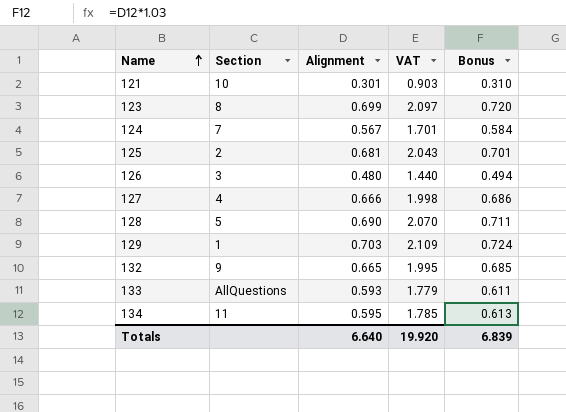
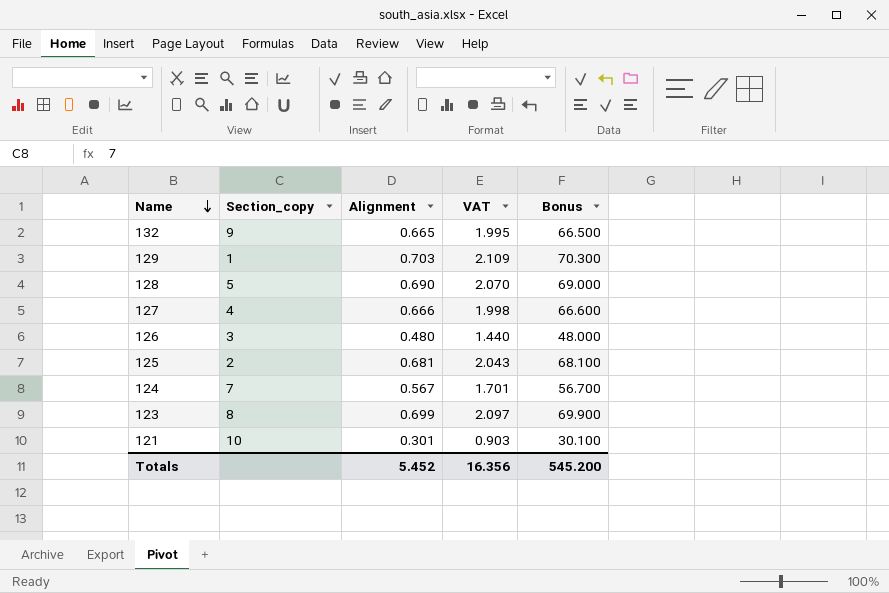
row order: Name ascending -> Name descending
column name: Section -> Section_copy
column Bonus | formula: [Alignment] * 1.03 -> [Alignment] * 100
row 133: AllQuestions | 0.593 | 1.779 | 0.611 -> none
row 134: 11 | 0.595 | 1.785 | 0.613 -> none
Totals | Alignment: 6.640 -> 5.452
Totals | VAT: 19.920 -> 16.356
Totals | Bonus: 6.839 -> 545.200

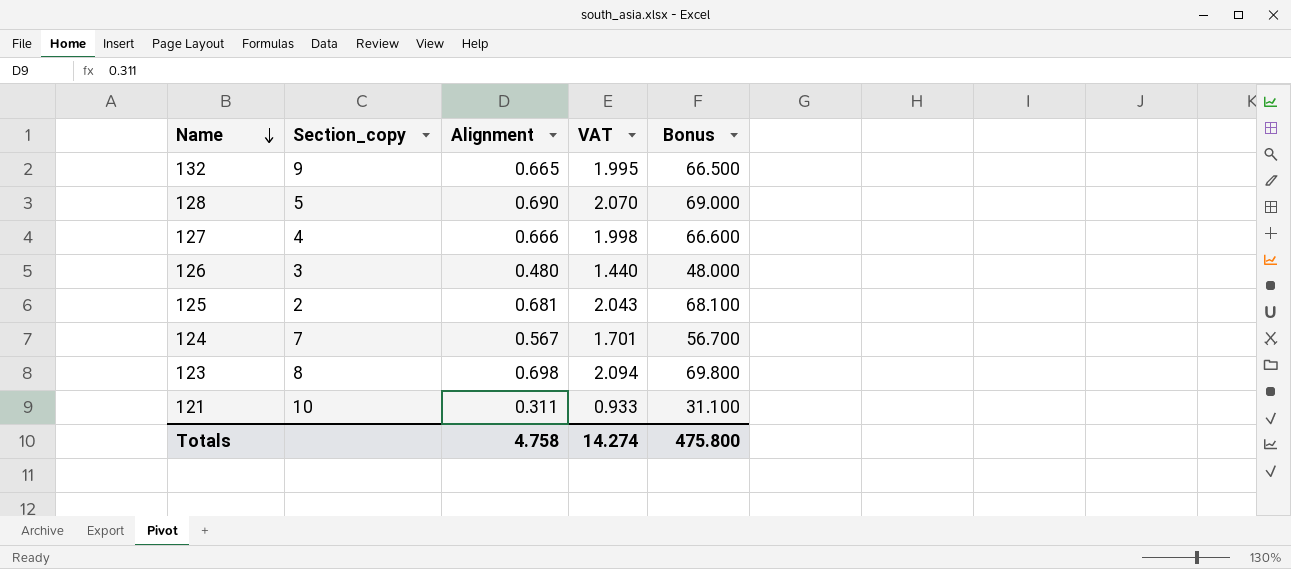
row 129: 1 | 0.703 | 2.109 | 70.300 -> none
123 | Alignment: 0.699 -> 0.698
123 | VAT: 2.097 -> 2.094
123 | Bonus: 69.900 -> 69.800
121 | Alignment: 0.301 -> 0.311
121 | VAT: 0.903 -> 0.933
121 | Bonus: 30.100 -> 31.100
Totals | Alignment: 5.452 -> 4.758
Totals | VAT: 16.356 -> 14.274
Totals | Bonus: 545.200 -> 475.800

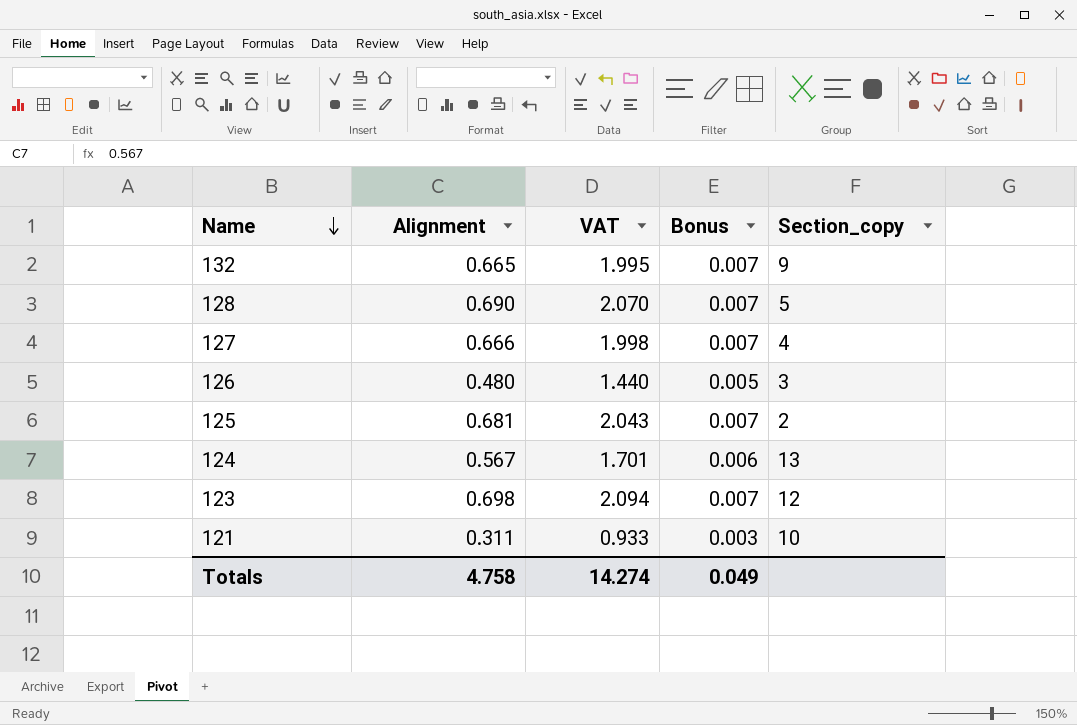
column Bonus | formula: [Alignment] * 100 -> [Alignment] * 0.01
column Section_copy | position: 2 -> 5
124 | Section_copy: 7 -> 13
123 | Section_copy: 8 -> 12
Totals | Bonus: 475.800 -> 0.049

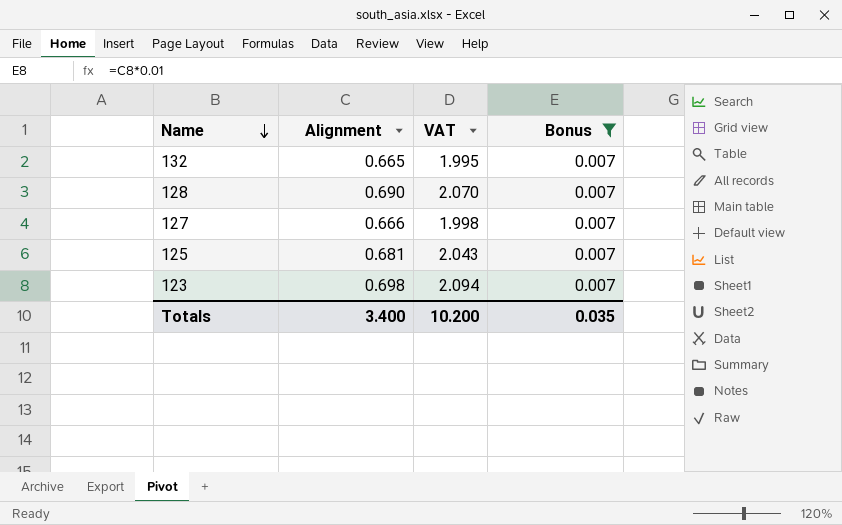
filter: none -> Bonus = 0.007
column Section_copy | position: 5 -> none
Totals | Alignment: 4.758 -> 3.400
Totals | VAT: 14.274 -> 10.200
Totals | Bonus: 0.049 -> 0.035

